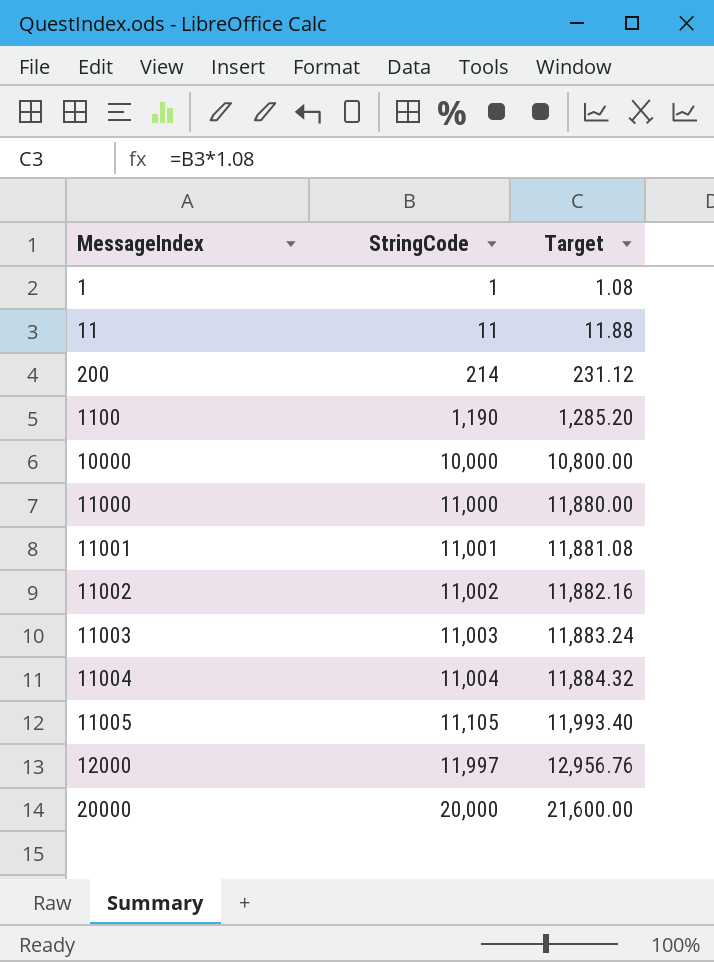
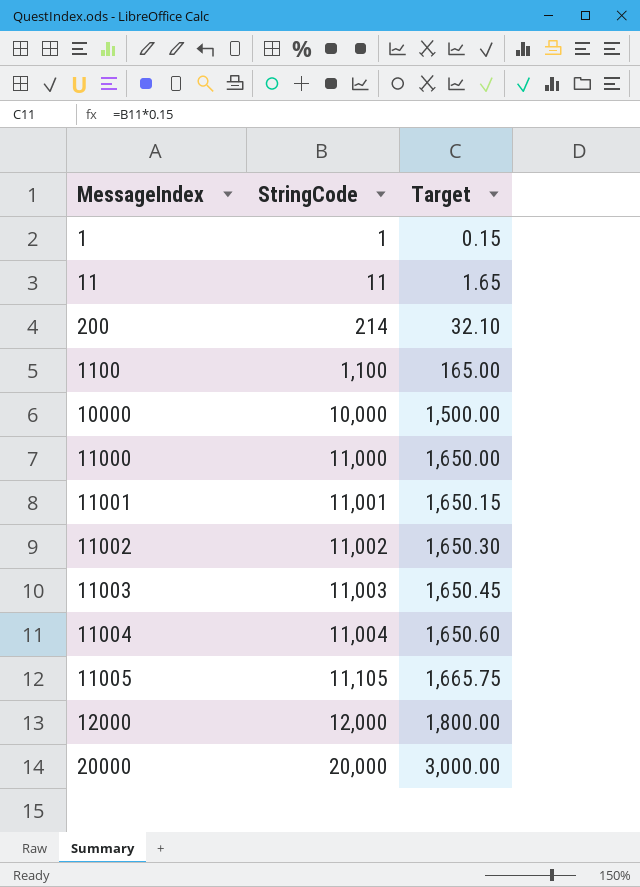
column Target | formula: [StringCode] * 1.08 -> [StringCode] * 0.15
1100 | StringCode: 1,190 -> 1,100
12000 | StringCode: 11,997 -> 12,000

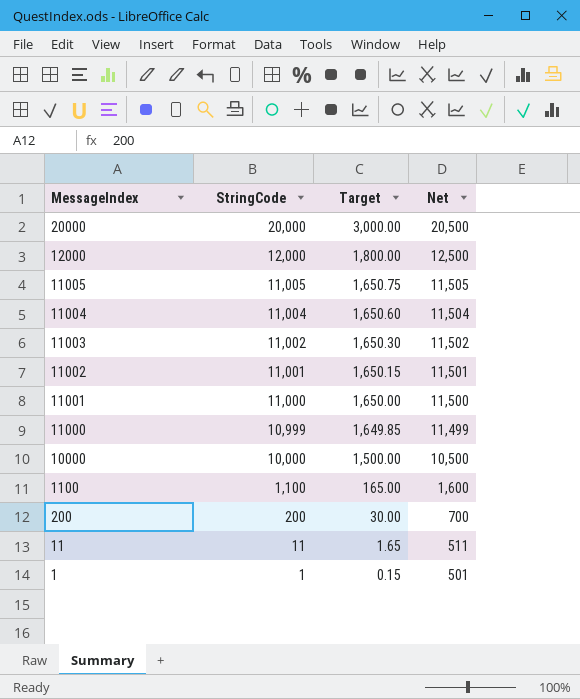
row order: MessageIndex ascending -> MessageIndex descending
column Net | formula: none -> [StringCode] + 500
11005 | StringCode: 11,105 -> 11,005
11005 | Target: 1,665.75 -> 1,650.75
11003 | StringCode: 11,003 -> 11,002
11003 | Target: 1,650.45 -> 1,650.30
11002 | StringCode: 11,002 -> 11,001
11002 | Target: 1,650.30 -> 1,650.15
11001 | StringCode: 11,001 -> 11,000
11001 | Target: 1,650.15 -> 1,650.00
11000 | StringCode: 11,000 -> 10,999
11000 | Target: 1,650.00 -> 1,649.85
200 | StringCode: 214 -> 200
200 | Target: 32.10 -> 30.00

